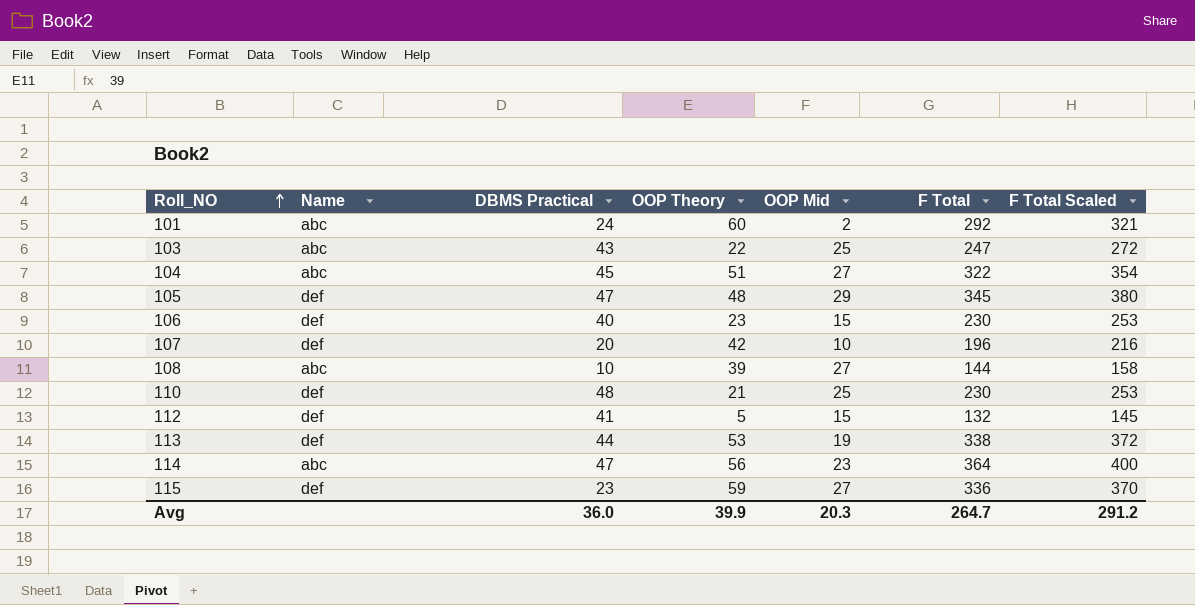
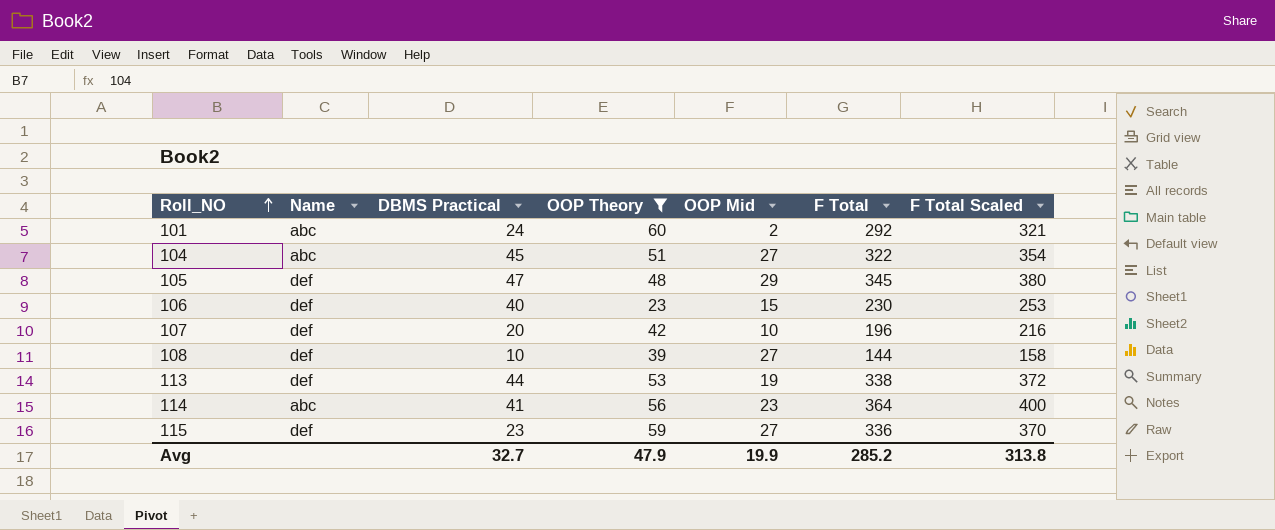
filter: none -> OOP Theory >= 23
108 | Name: abc -> def
114 | DBMS Practical: 47 -> 41
Avg | DBMS Practical: 36.0 -> 32.7
Avg | OOP Theory: 39.9 -> 47.9
Avg | OOP Mid: 20.3 -> 19.9
Avg | F Total: 264.7 -> 285.2
Avg | F Total Scaled: 291.2 -> 313.8

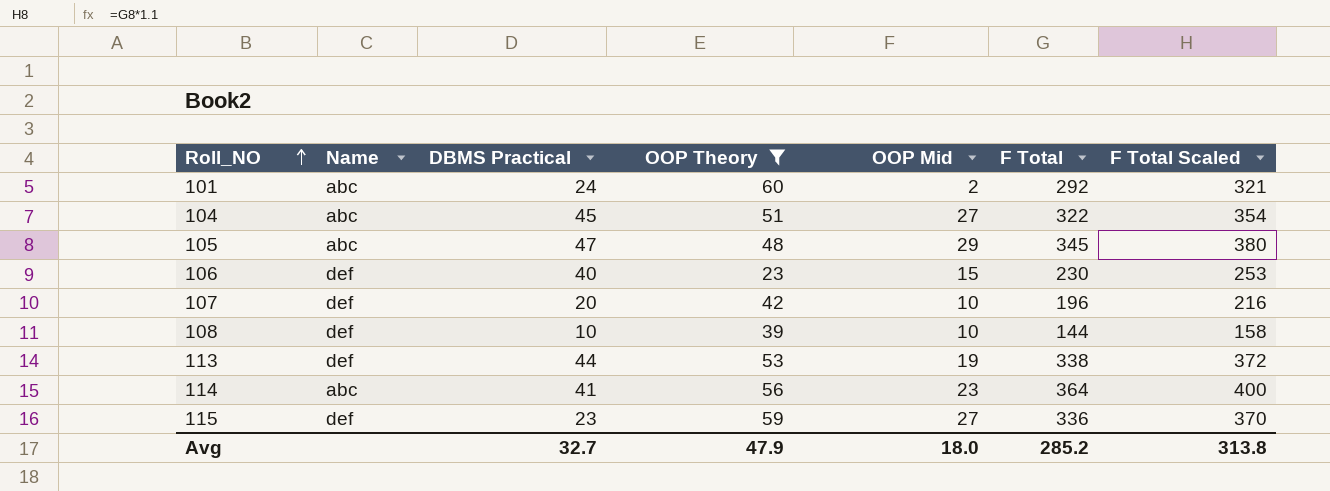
105 | Name: def -> abc
108 | OOP Mid: 27 -> 10
Avg | OOP Mid: 19.9 -> 18.0

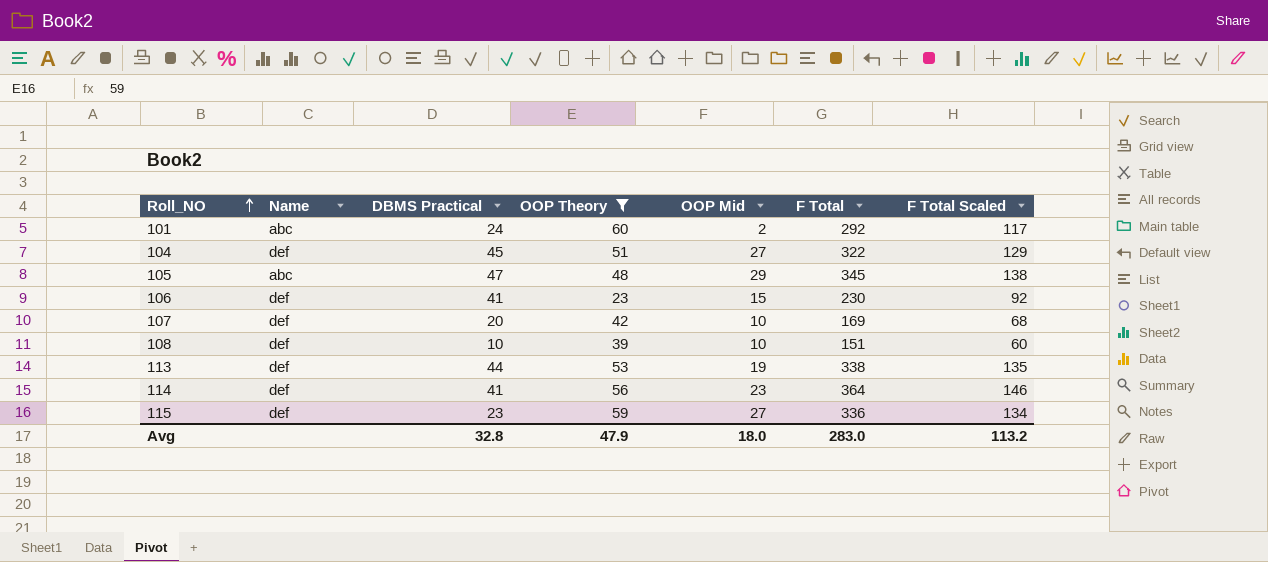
column F Total Scaled | formula: [F Total] * 1.1 -> [F Total] * 0.4
104 | Name: abc -> def
106 | DBMS Practical: 40 -> 41
107 | F Total: 196 -> 169
108 | F Total: 144 -> 151
114 | Name: abc -> def
Avg | DBMS Practical: 32.7 -> 32.8
Avg | F Total: 285.2 -> 283.0
Avg | F Total Scaled: 313.8 -> 113.2

